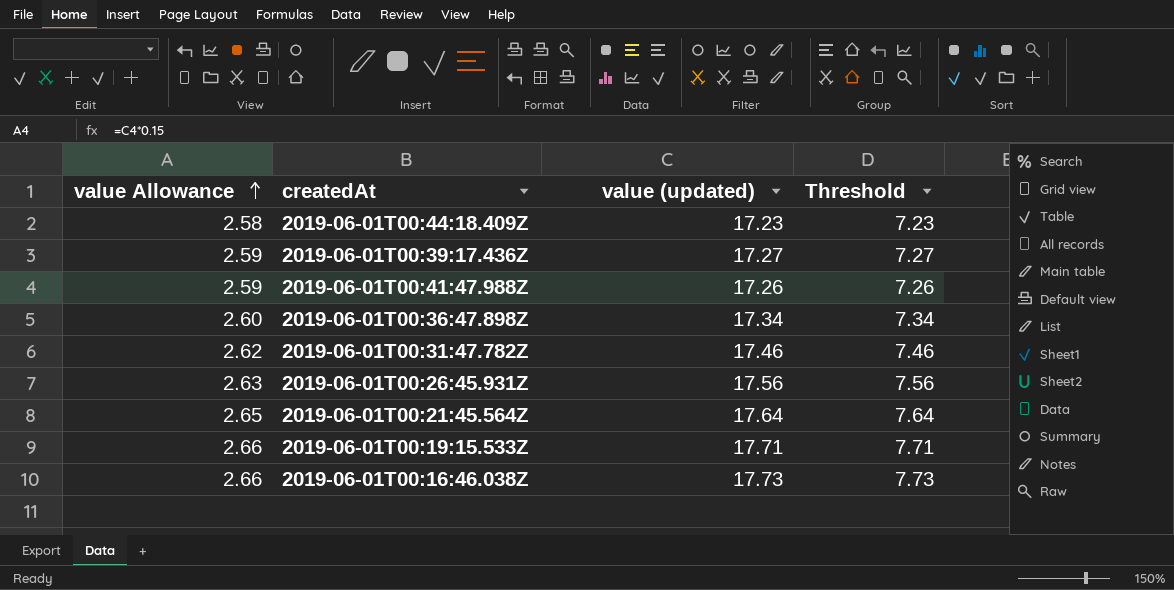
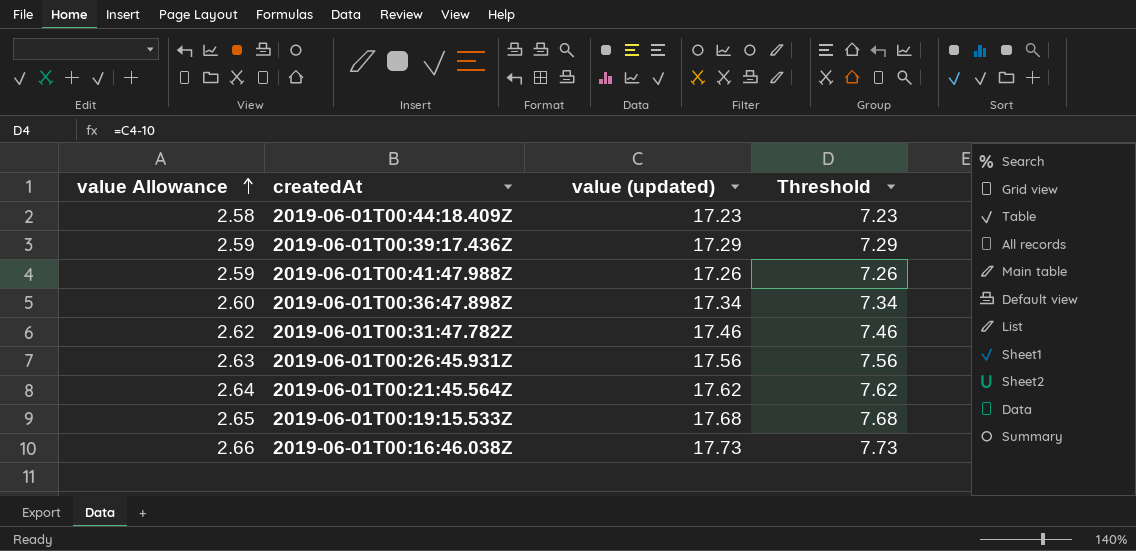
2019-06-01T00:39:17.436Z | value (updated): 17.27 -> 17.29
2019-06-01T00:39:17.436Z | Threshold: 7.27 -> 7.29
2019-06-01T00:21:45.564Z | value Allowance: 2.65 -> 2.64
2019-06-01T00:21:45.564Z | value (updated): 17.64 -> 17.62
2019-06-01T00:21:45.564Z | Threshold: 7.64 -> 7.62
2019-06-01T00:19:15.533Z | value Allowance: 2.66 -> 2.65
2019-06-01T00:19:15.533Z | value (updated): 17.71 -> 17.68
2019-06-01T00:19:15.533Z | Threshold: 7.71 -> 7.68

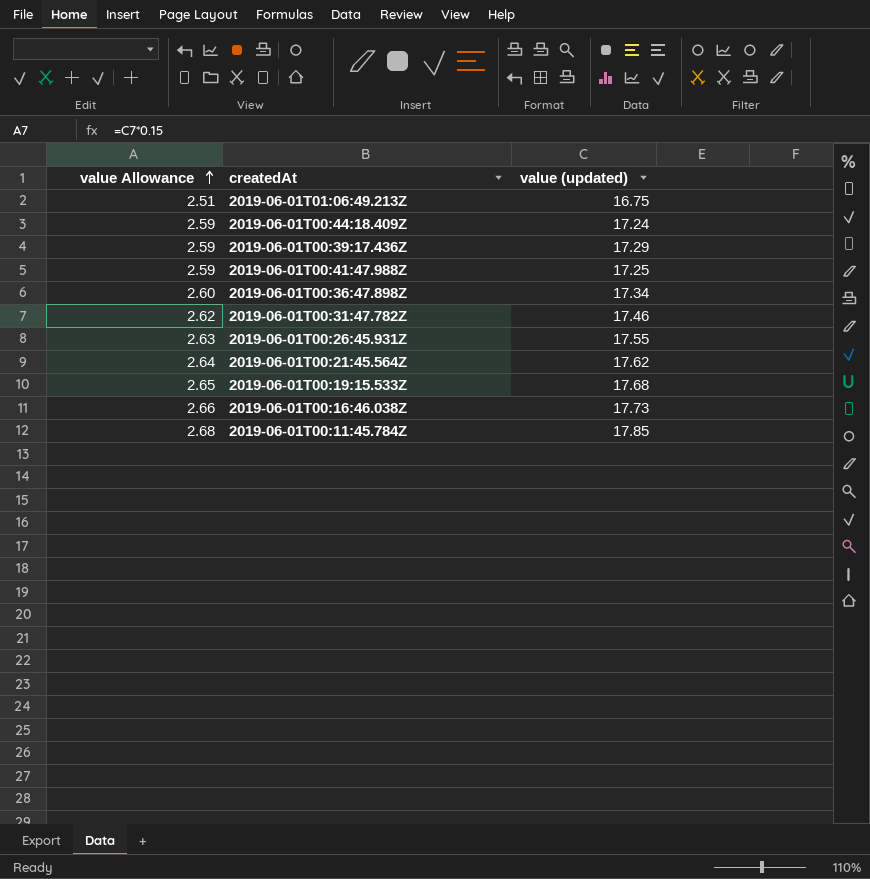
column Threshold | formula: [value (updated)] - 10 -> none
row 2019-06-01T01:06:49.213Z: none -> 2.51 | 16.75
2019-06-01T00:44:18.409Z | value Allowance: 2.58 -> 2.59
2019-06-01T00:44:18.409Z | value (updated): 17.23 -> 17.24
2019-06-01T00:41:47.988Z | value (updated): 17.26 -> 17.25
2019-06-01T00:26:45.931Z | value (updated): 17.56 -> 17.55
row 2019-06-01T00:11:45.784Z: none -> 2.68 | 17.85

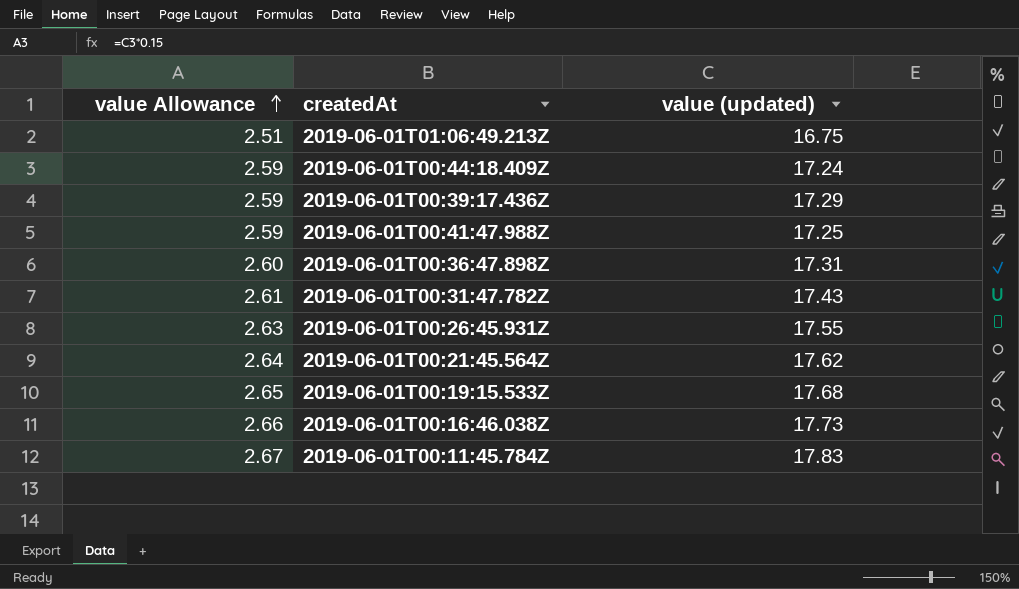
2019-06-01T00:36:47.898Z | value (updated): 17.34 -> 17.31
2019-06-01T00:31:47.782Z | value Allowance: 2.62 -> 2.61
2019-06-01T00:31:47.782Z | value (updated): 17.46 -> 17.43
2019-06-01T00:11:45.784Z | value Allowance: 2.68 -> 2.67
2019-06-01T00:11:45.784Z | value (updated): 17.85 -> 17.83

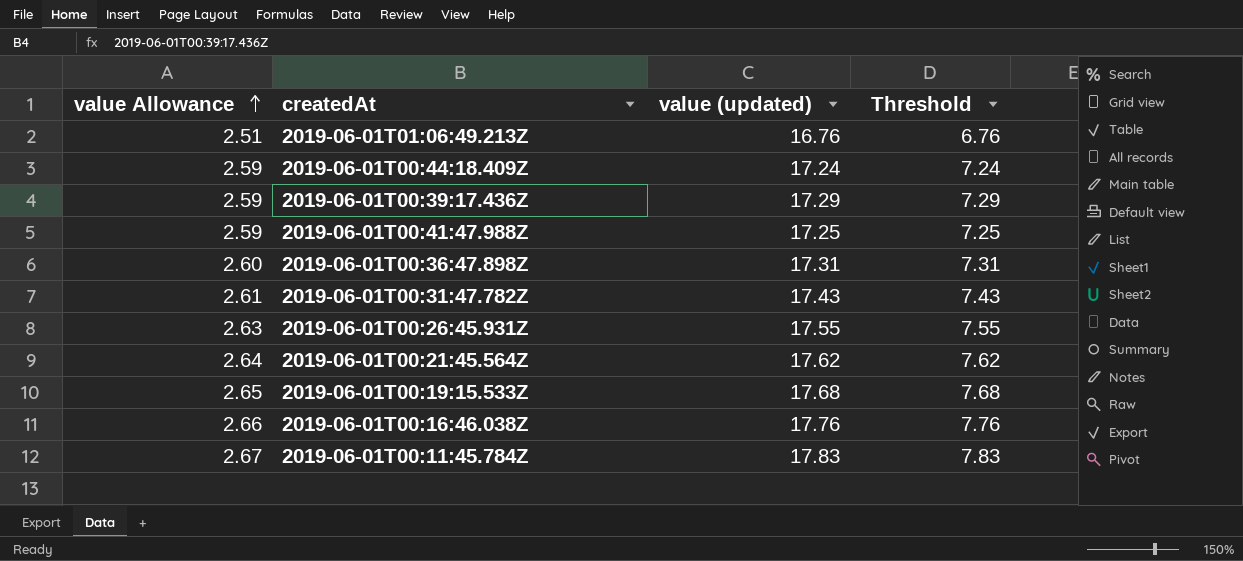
column Threshold | formula: none -> [value (updated)] - 10
2019-06-01T01:06:49.213Z | value (updated): 16.75 -> 16.76
2019-06-01T00:16:46.038Z | value (updated): 17.73 -> 17.76

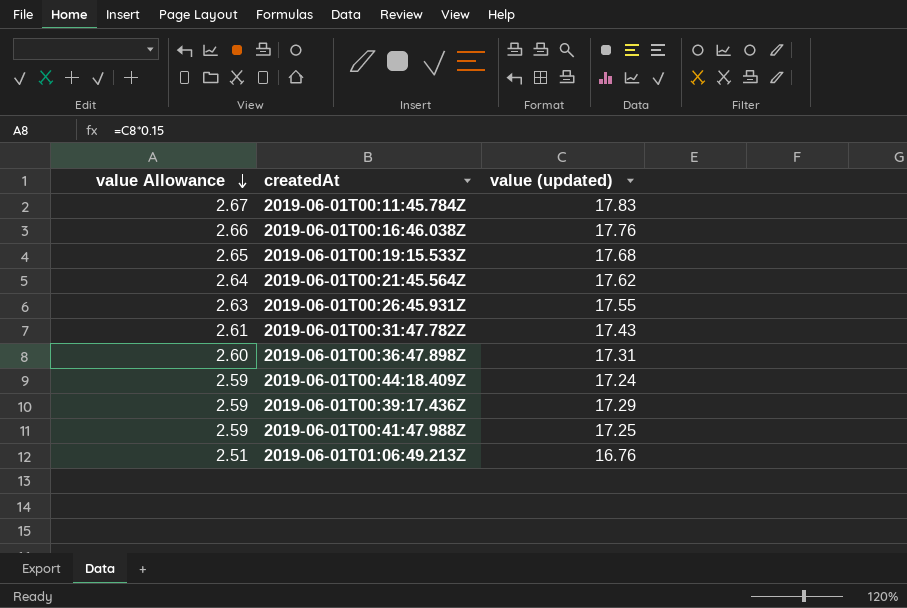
row order: value Allowance ascending -> value Allowance descending
column Threshold | formula: [value (updated)] - 10 -> none

